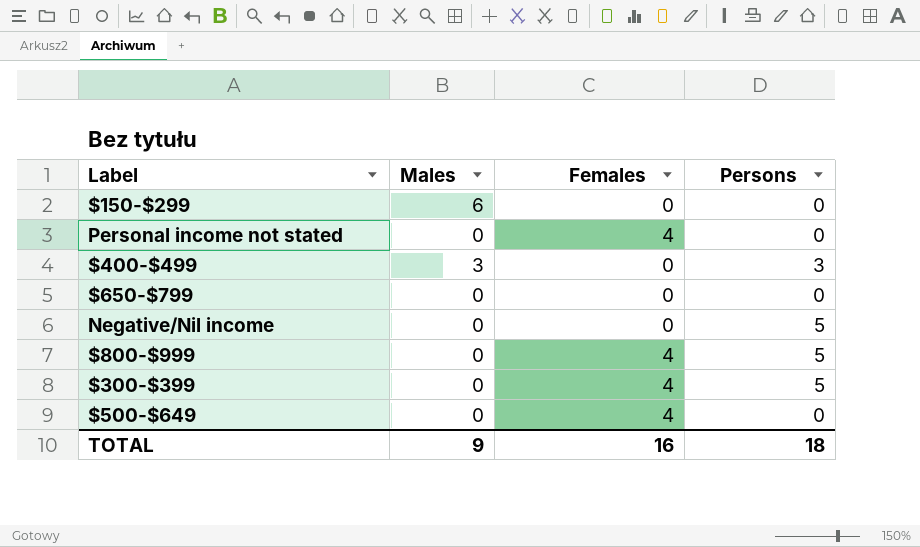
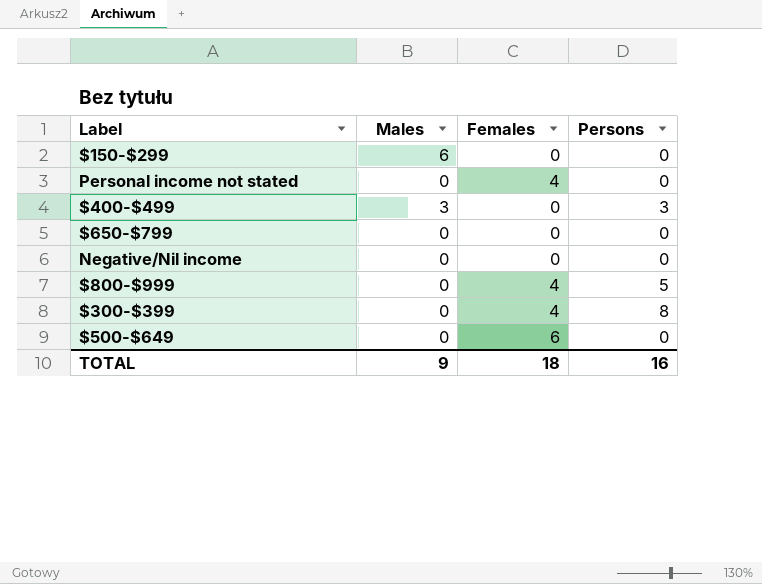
Negative/Nil income | Persons: 5 -> 0
$300-$399 | Persons: 5 -> 8
$500-$649 | Females: 4 -> 6
TOTAL | Females: 16 -> 18
TOTAL | Persons: 18 -> 16

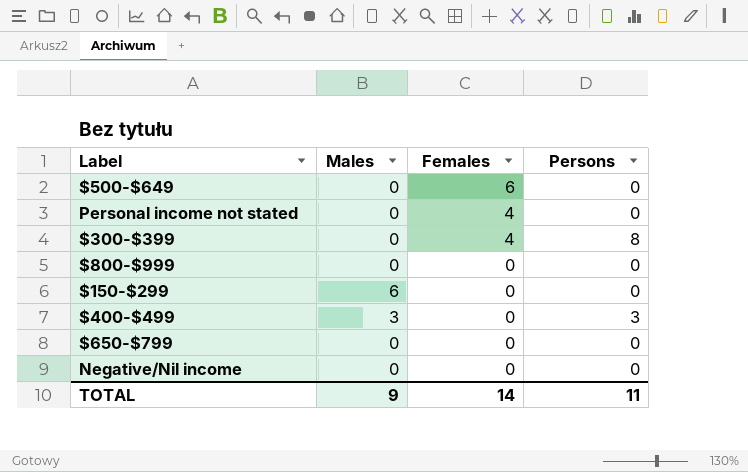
row order: none -> Females descending
$800-$999 | Females: 4 -> 0
$800-$999 | Persons: 5 -> 0
TOTAL | Females: 18 -> 14
TOTAL | Persons: 16 -> 11

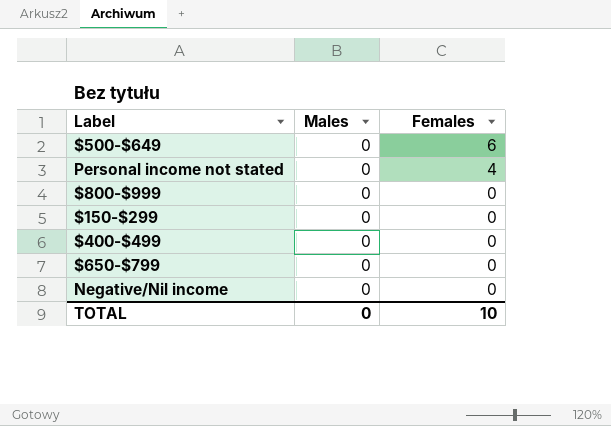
column Persons | position: 4 -> none
row $300-$399: 0 | 4 | 8 -> none
$150-$299 | Males: 6 -> 0
$400-$499 | Males: 3 -> 0
TOTAL | Males: 9 -> 0
TOTAL | Females: 14 -> 10

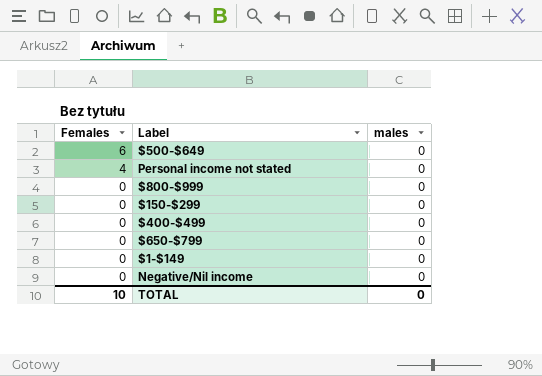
column Females | position: 3 -> 1
column name: Males -> males
row $1-$149: none -> 0 | 0

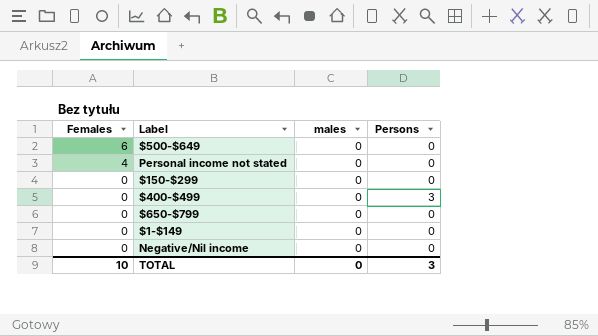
column Persons | position: none -> 4
row $800-$999: 0 | 0 -> none

